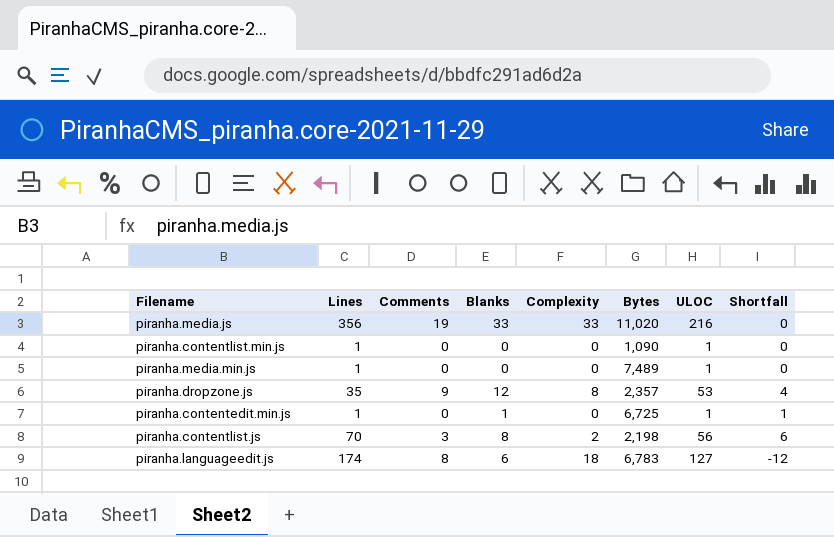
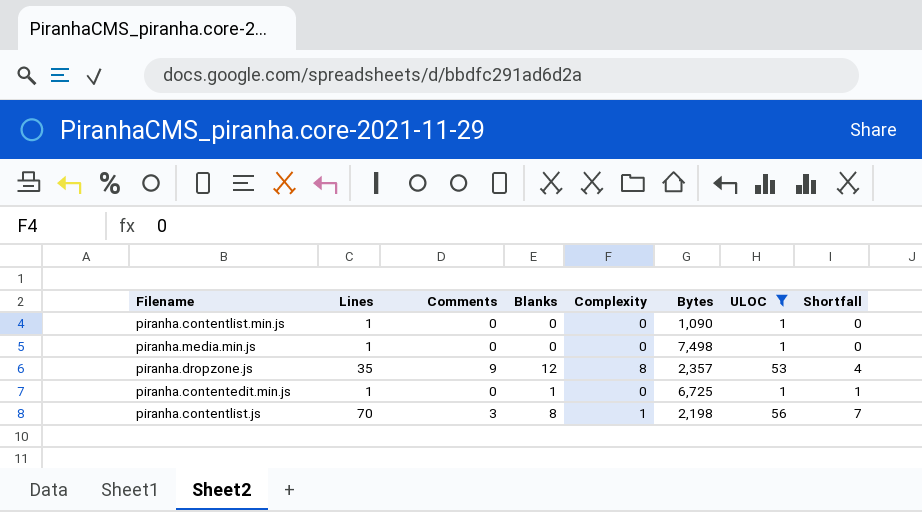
filter: none -> ULOC <= 56
piranha.media.min.js | Bytes: 7,489 -> 7,498
piranha.contentlist.js | Complexity: 2 -> 1
piranha.contentlist.js | Shortfall: 6 -> 7

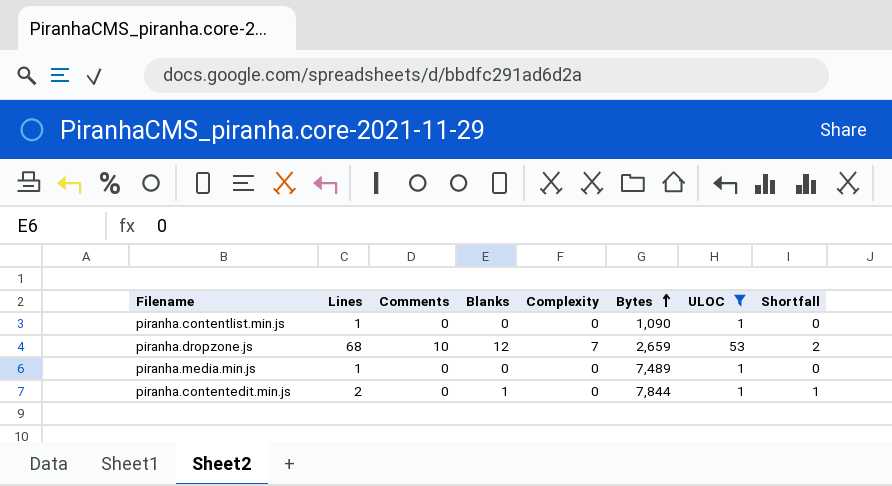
row order: none -> Bytes ascending
column Shortfall | formula: [Blanks] - [Complexity] -> [Blanks] - [Comments]
row piranha.contentlist.js: 70 | 3 | 8 | 1 | 2,198 | 56 | 7 -> none
piranha.dropzone.js | Lines: 35 -> 68
piranha.dropzone.js | Comments: 9 -> 10
piranha.dropzone.js | Complexity: 8 -> 7
piranha.dropzone.js | Bytes: 2,357 -> 2,659
piranha.media.min.js | Bytes: 7,498 -> 7,489
piranha.contentedit.min.js | Lines: 1 -> 2
piranha.contentedit.min.js | Bytes: 6,725 -> 7,844

